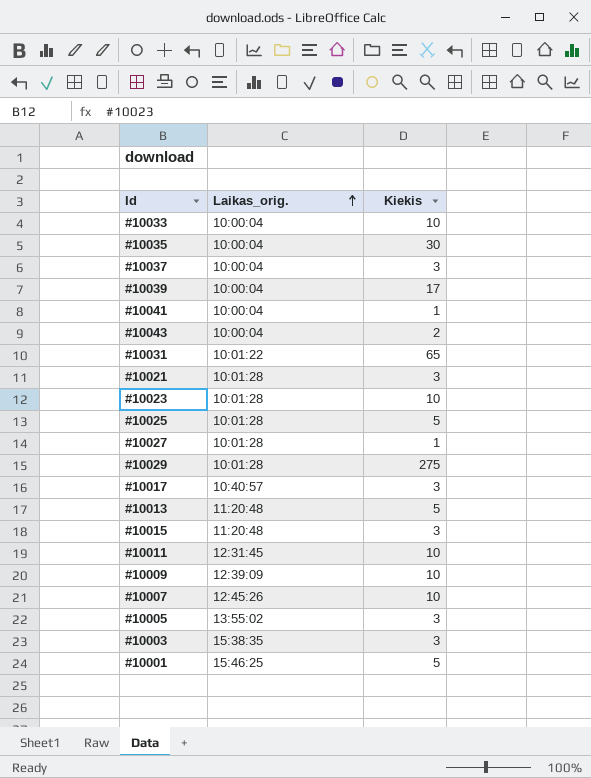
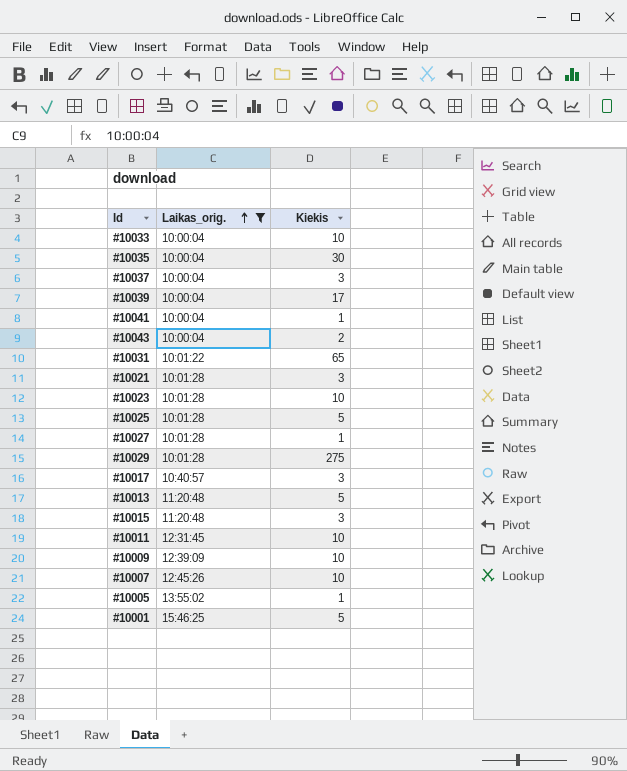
filter: none -> Laikas_orig. != 15:38:35
#10005 | Kiekis: 3 -> 1

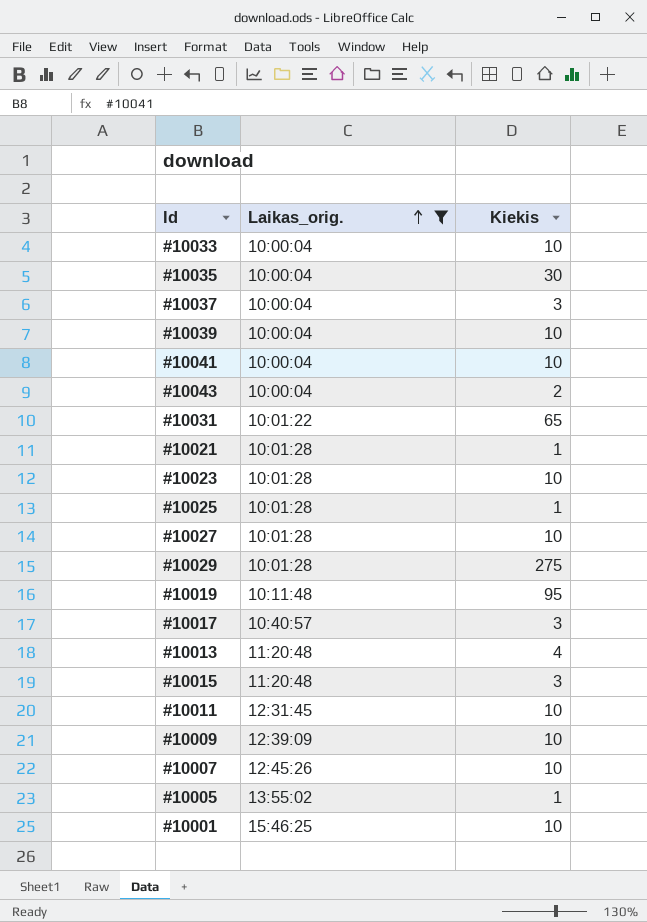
#10039 | Kiekis: 17 -> 10
#10041 | Kiekis: 1 -> 10
#10021 | Kiekis: 3 -> 1
#10025 | Kiekis: 5 -> 1
#10027 | Kiekis: 1 -> 10
row #10019: none -> 10:11:48 | 95
#10013 | Kiekis: 5 -> 4
#10001 | Kiekis: 5 -> 10

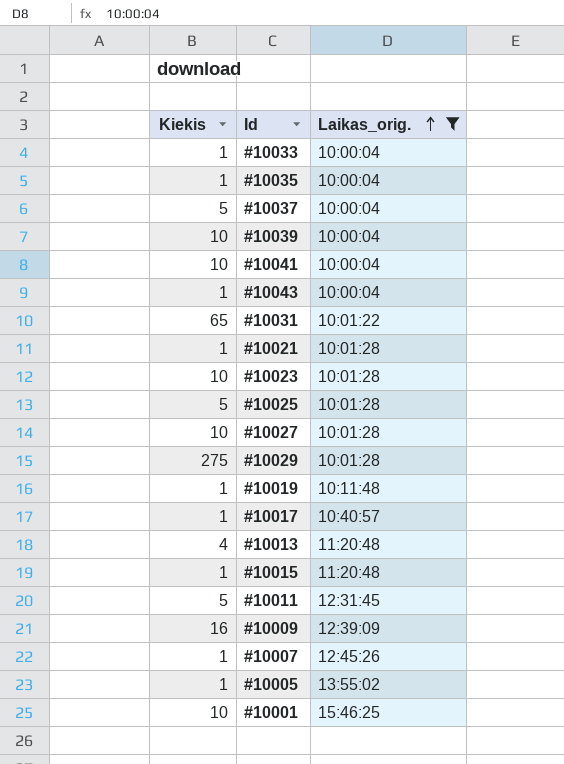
column Kiekis | position: 3 -> 1
#10033 | Kiekis: 10 -> 1
#10035 | Kiekis: 30 -> 1
#10037 | Kiekis: 3 -> 5
#10043 | Kiekis: 2 -> 1
#10025 | Kiekis: 1 -> 5
#10019 | Kiekis: 95 -> 1
#10017 | Kiekis: 3 -> 1
#10015 | Kiekis: 3 -> 1
#10011 | Kiekis: 10 -> 5
#10009 | Kiekis: 10 -> 16
#10007 | Kiekis: 10 -> 1

